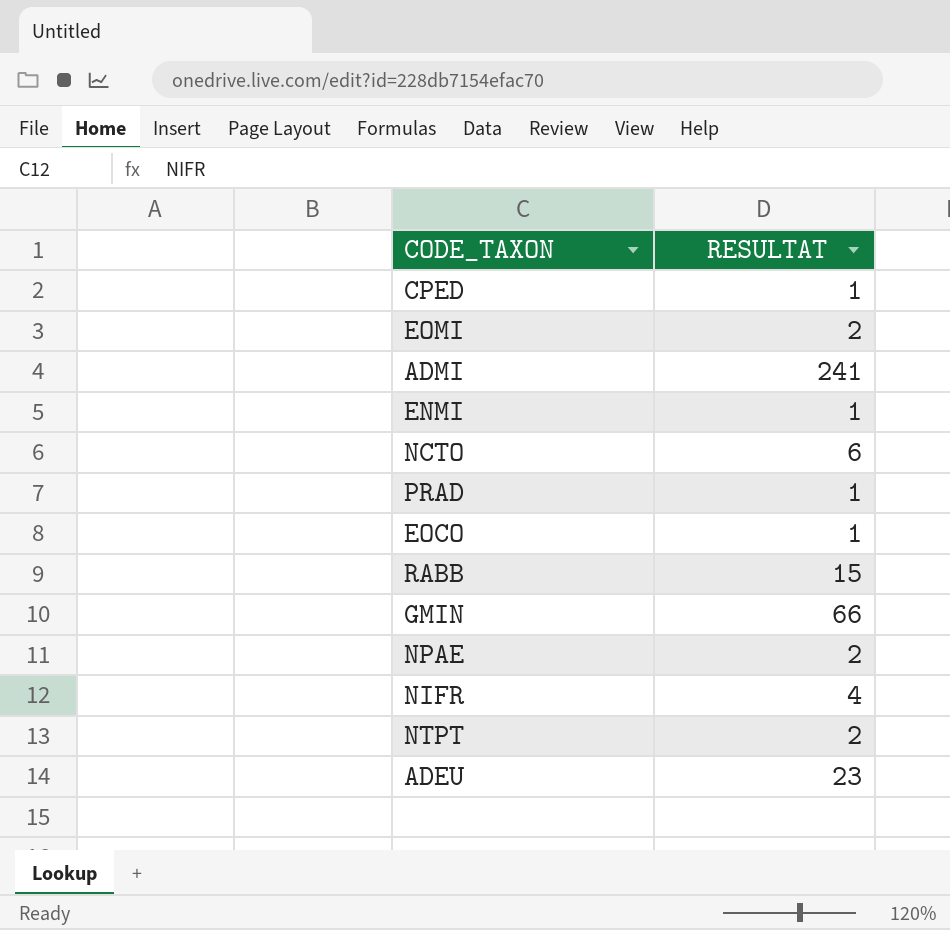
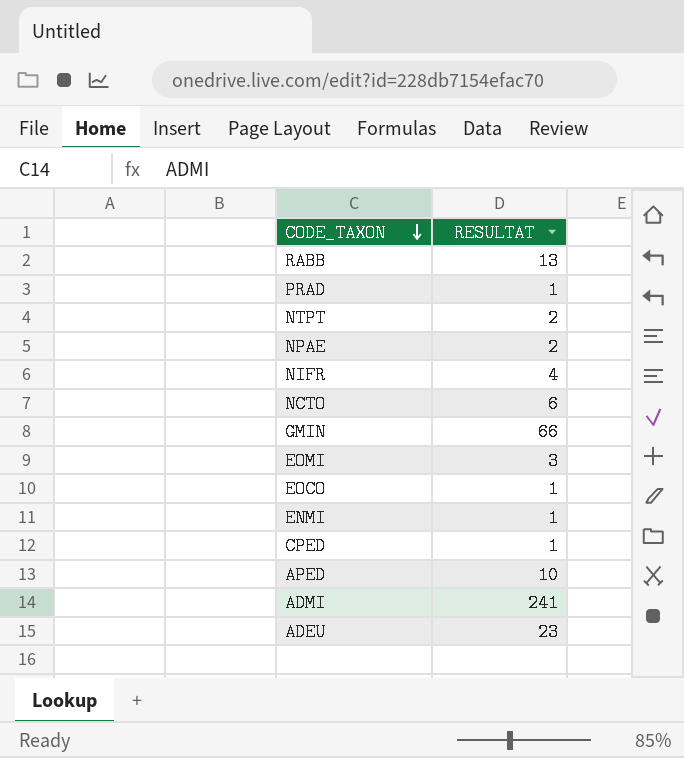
row order: none -> CODE_TAXON descending
RABB | RESULTAT: 15 -> 13
EOMI | RESULTAT: 2 -> 3
row APED: none -> 10

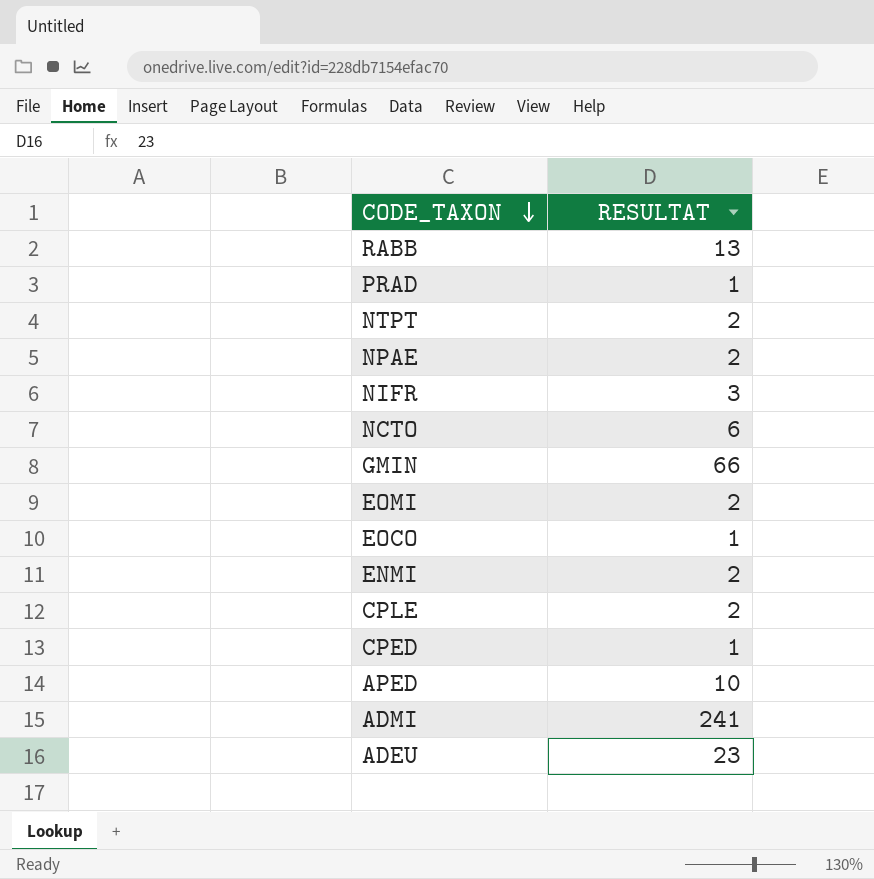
NIFR | RESULTAT: 4 -> 3
EOMI | RESULTAT: 3 -> 2
ENMI | RESULTAT: 1 -> 2
row CPLE: none -> 2

